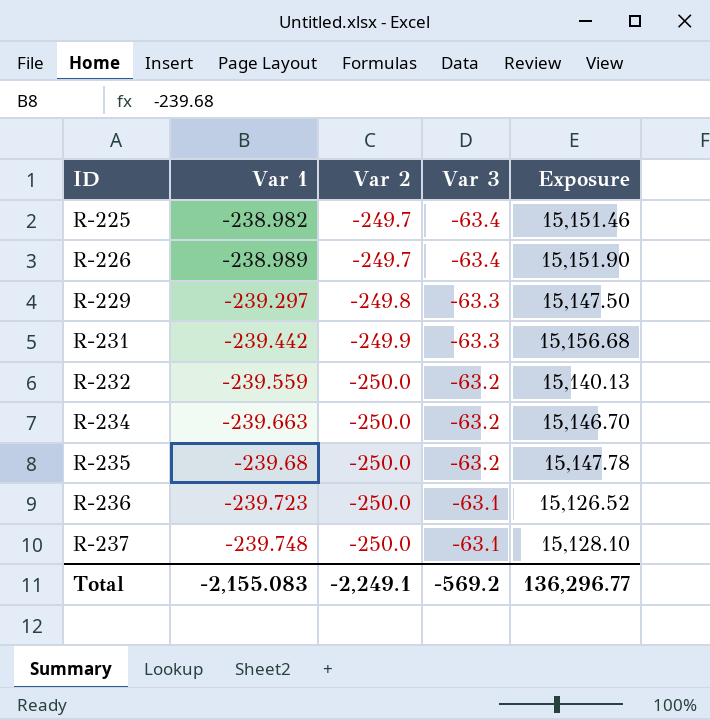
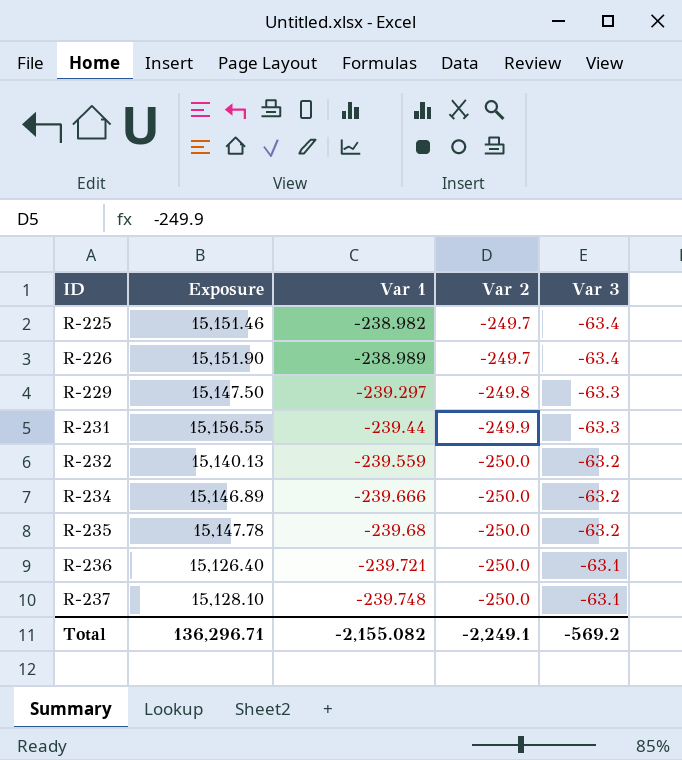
column Exposure | position: 5 -> 2
R-231 | Exposure: 15,156.68 -> 15,156.55
R-231 | Var 1: -239.442 -> -239.44
R-234 | Exposure: 15,146.70 -> 15,146.89
R-234 | Var 1: -239.663 -> -239.666
R-236 | Exposure: 15,126.52 -> 15,126.40
R-236 | Var 1: -239.723 -> -239.721
Total | Exposure: 136,296.77 -> 136,296.71
Total | Var 1: -2,155.083 -> -2,155.082

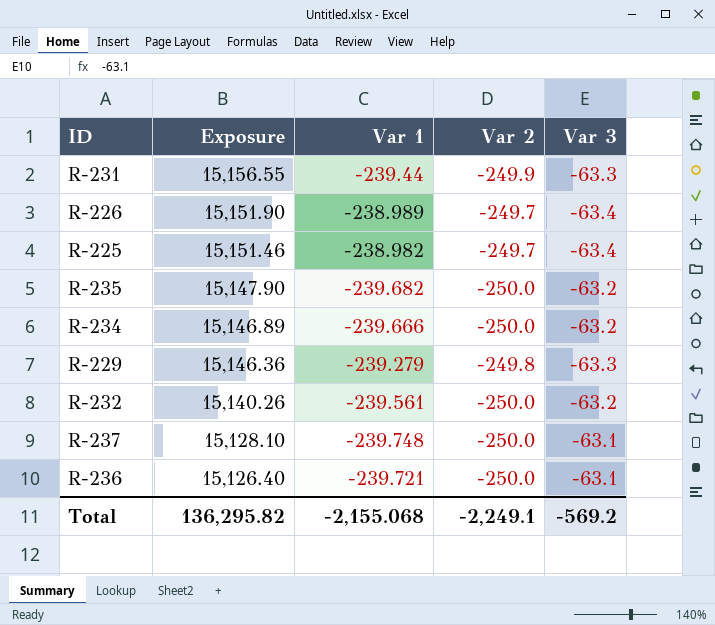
row order: ID ascending -> Exposure descending
R-235 | Exposure: 15,147.78 -> 15,147.90
R-235 | Var 1: -239.68 -> -239.682
R-229 | Exposure: 15,147.50 -> 15,146.36
R-229 | Var 1: -239.297 -> -239.279
R-232 | Exposure: 15,140.13 -> 15,140.26
R-232 | Var 1: -239.559 -> -239.561
Total | Exposure: 136,296.71 -> 136,295.82
Total | Var 1: -2,155.082 -> -2,155.068

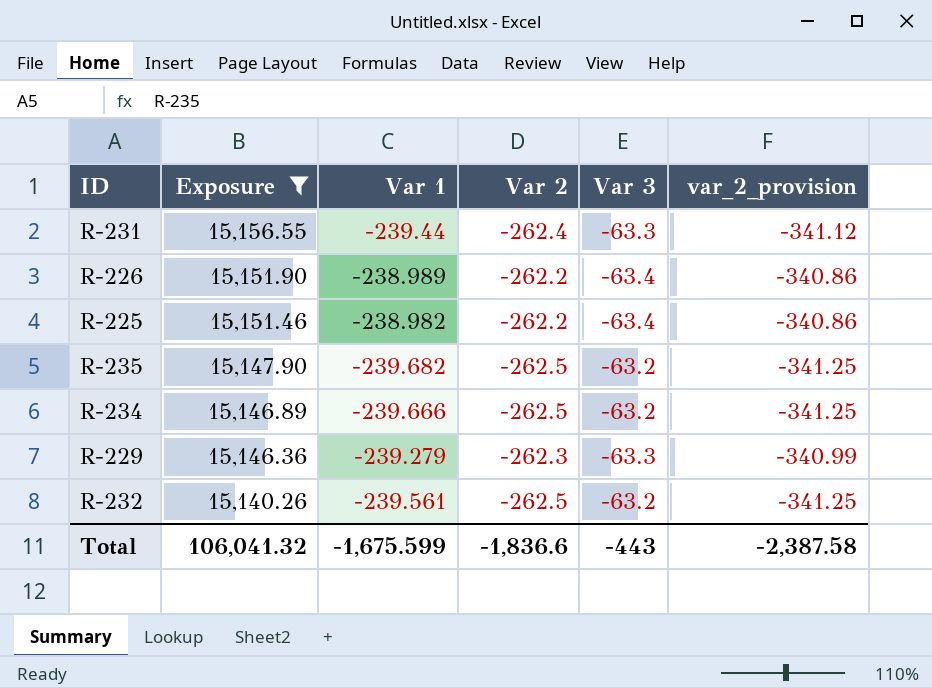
filter: none -> Exposure >= 15,140.26
column var_2_provision | formula: none -> [Var 2] * 1.3
R-231 | Var 2: -249.9 -> -262.4
R-226 | Var 2: -249.7 -> -262.2
R-225 | Var 2: -249.7 -> -262.2
R-235 | Var 2: -250.0 -> -262.5
R-234 | Var 2: -250.0 -> -262.5
R-229 | Var 2: -249.8 -> -262.3
R-232 | Var 2: -250.0 -> -262.5
Total | Exposure: 136,295.82 -> 106,041.32
Total | Var 1: -2,155.068 -> -1,675.599
Total | Var 2: -2,249.1 -> -1,836.6
Total | Var 3: -569.2 -> -443

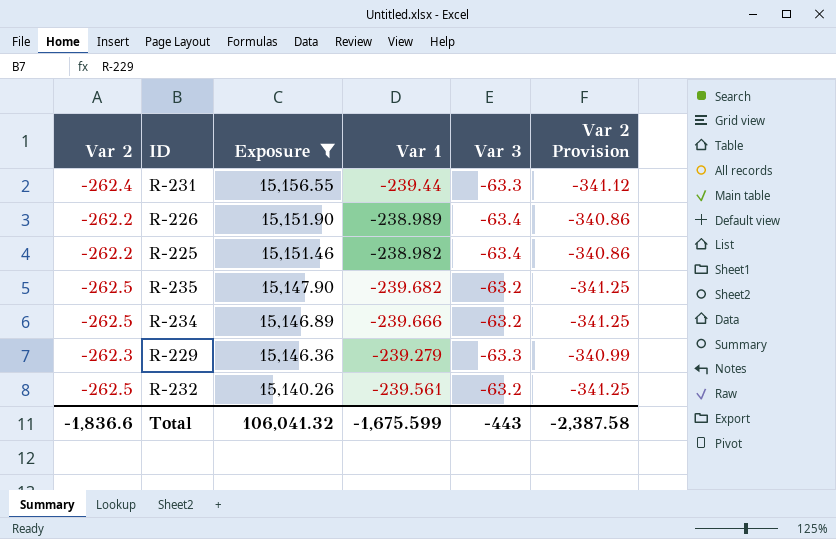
column Var 2 | position: 4 -> 1
column name: var_2_provision -> Var 2 Provision

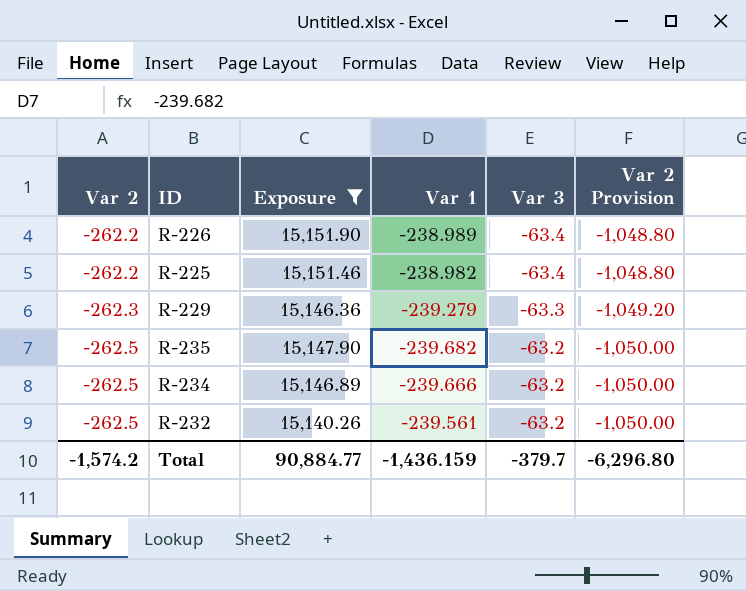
row order: Exposure descending -> Var 2 descending
column Var 2 Provision | formula: [Var 2] * 1.3 -> [Var 2] * 4
row R-231: -262.4 | 15,156.55 | -239.44 | -63.3 | -341.12 -> none
Total | Var 2: -1,836.6 -> -1,574.2
Total | Exposure: 106,041.32 -> 90,884.77
Total | Var 1: -1,675.599 -> -1,436.159
Total | Var 3: -443 -> -379.7
Total | Var 2 Provision: -2,387.58 -> -6,296.80

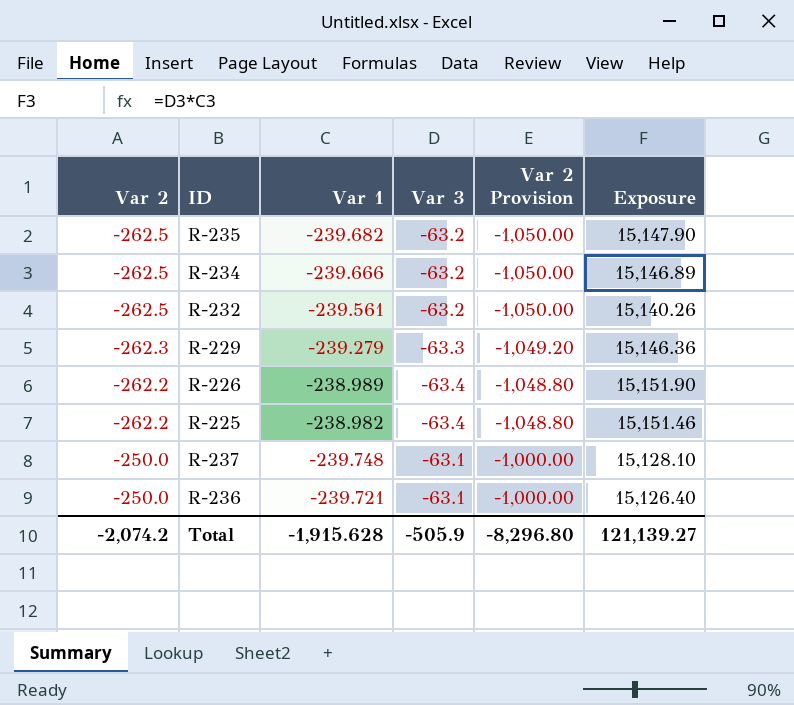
filter: Exposure >= 15,140.26 -> none
row order: Var 2 descending -> Var 2 ascending
column Exposure | position: 3 -> 6
Total | Var 2: -1,574.2 -> -2,074.2
Total | Var 1: -1,436.159 -> -1,915.628
Total | Var 3: -379.7 -> -505.9
Total | Var 2 Provision: -6,296.80 -> -8,296.80
Total | Exposure: 90,884.77 -> 121,139.27

